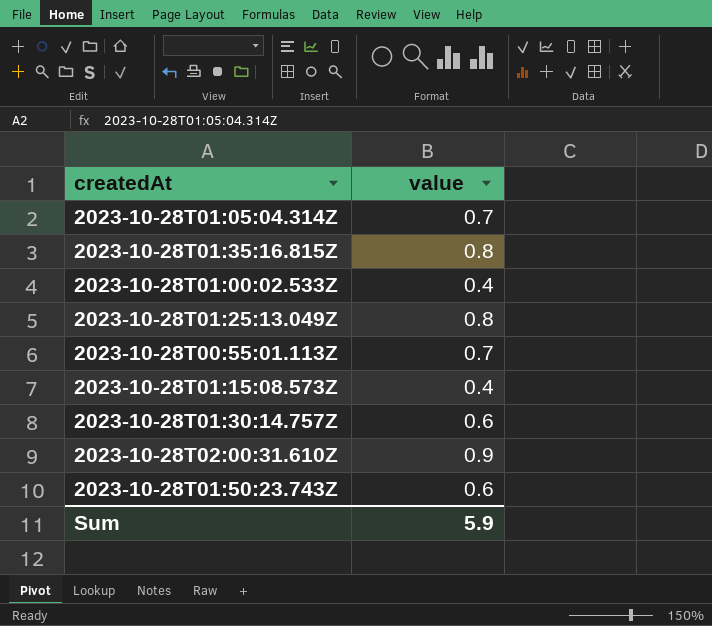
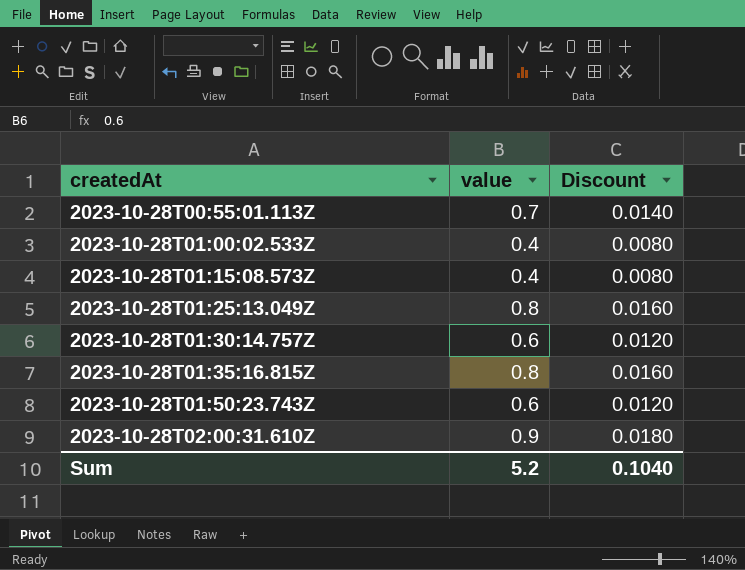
row order: none -> createdAt ascending
column Discount | formula: none -> [value] * 0.02
row 2023-10-28T01:05:04.314Z: 0.7 -> none
Sum | value: 5.9 -> 5.2

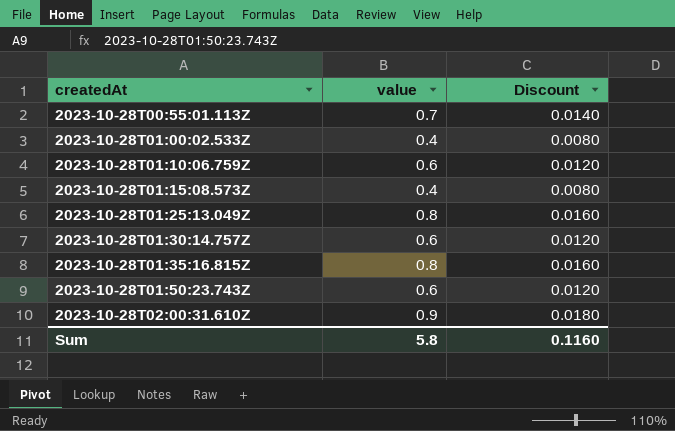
row 2023-10-28T01:10:06.759Z: none -> 0.6 | 0.0120
Sum | value: 5.2 -> 5.8
Sum | Discount: 0.1040 -> 0.1160

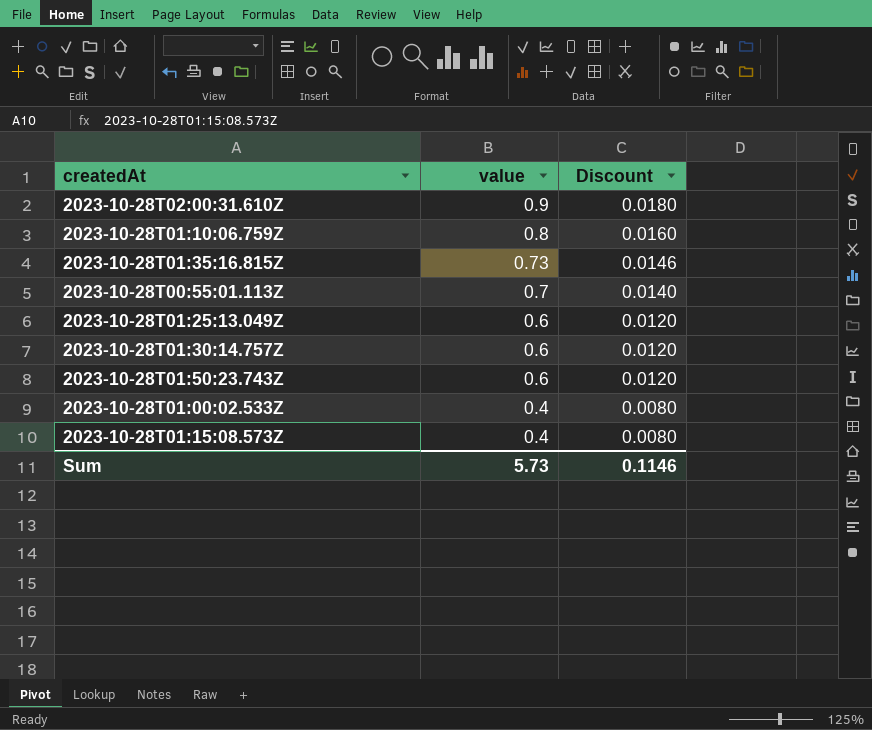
row order: createdAt ascending -> value descending
2023-10-28T01:10:06.759Z | value: 0.6 -> 0.8
2023-10-28T01:10:06.759Z | Discount: 0.0120 -> 0.0160
2023-10-28T01:35:16.815Z | value: 0.8 -> 0.73
2023-10-28T01:35:16.815Z | Discount: 0.0160 -> 0.0146
2023-10-28T01:25:13.049Z | value: 0.8 -> 0.6
2023-10-28T01:25:13.049Z | Discount: 0.0160 -> 0.0120
Sum | value: 5.8 -> 5.73
Sum | Discount: 0.1160 -> 0.1146

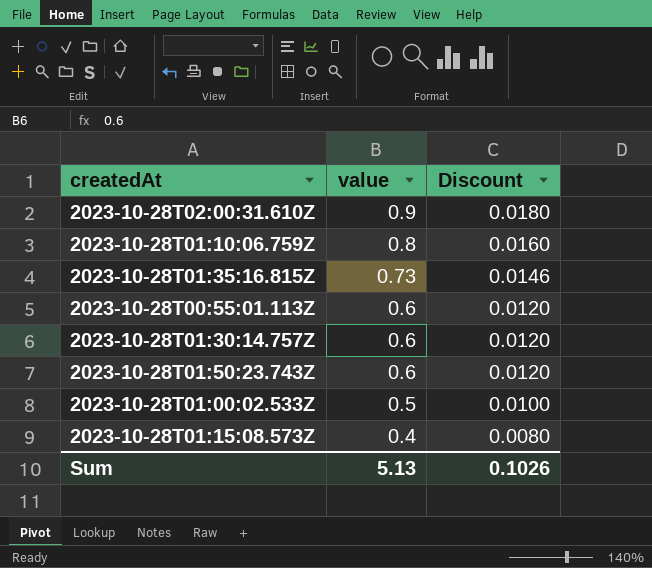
row 2023-10-28T01:25:13.049Z: 0.6 | 0.0120 -> none
2023-10-28T00:55:01.113Z | value: 0.7 -> 0.6
2023-10-28T00:55:01.113Z | Discount: 0.0140 -> 0.0120
2023-10-28T01:00:02.533Z | value: 0.4 -> 0.5
2023-10-28T01:00:02.533Z | Discount: 0.0080 -> 0.0100
Sum | value: 5.73 -> 5.13
Sum | Discount: 0.1146 -> 0.1026

